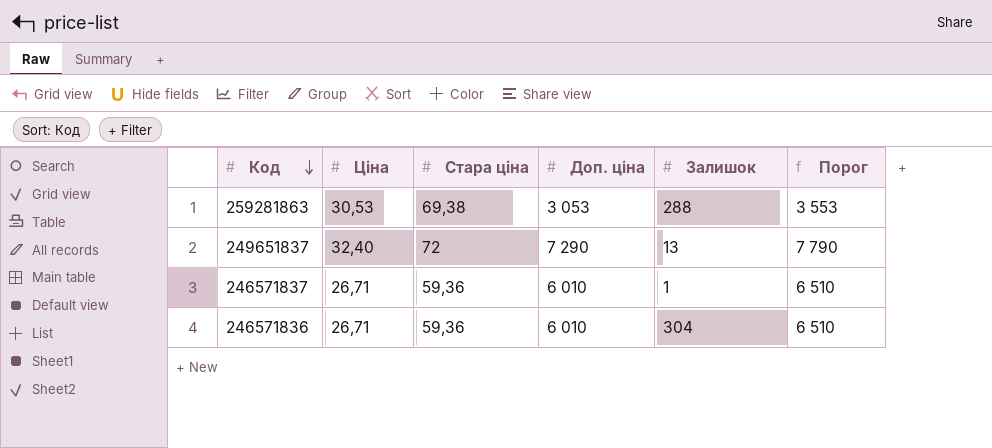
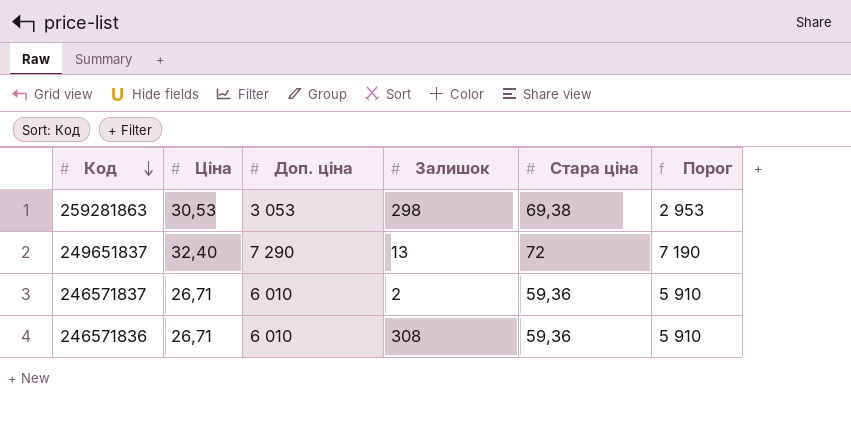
column Стара ціна | position: 3 -> 5
column Порог | formula: [Доп. ціна] + 500 -> [Доп. ціна] - 100
259281863 | Залишок: 288 -> 298
246571837 | Залишок: 1 -> 2
246571836 | Залишок: 304 -> 308

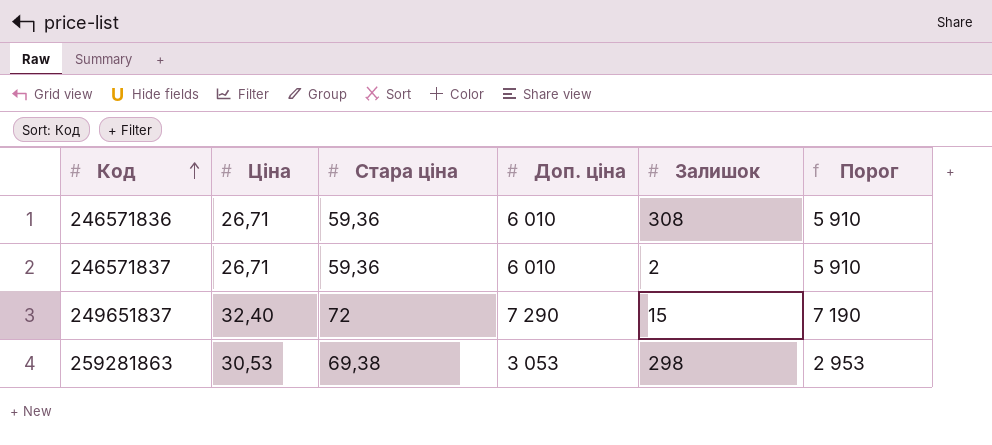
row order: Код descending -> Код ascending
column Стара ціна | position: 5 -> 3
249651837 | Залишок: 13 -> 15

